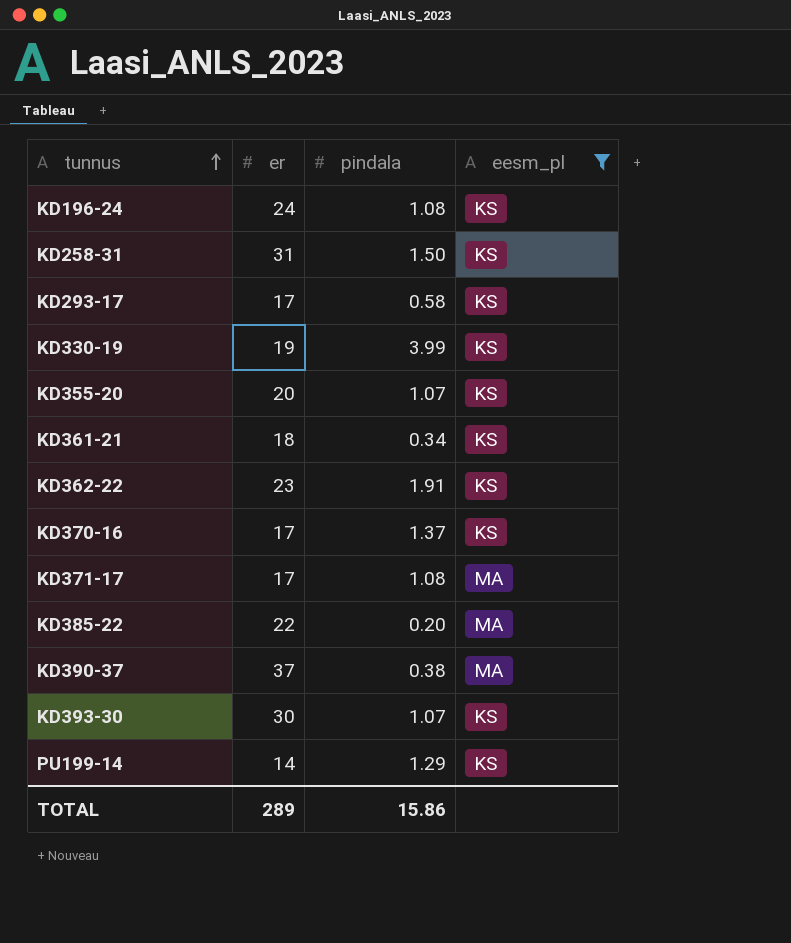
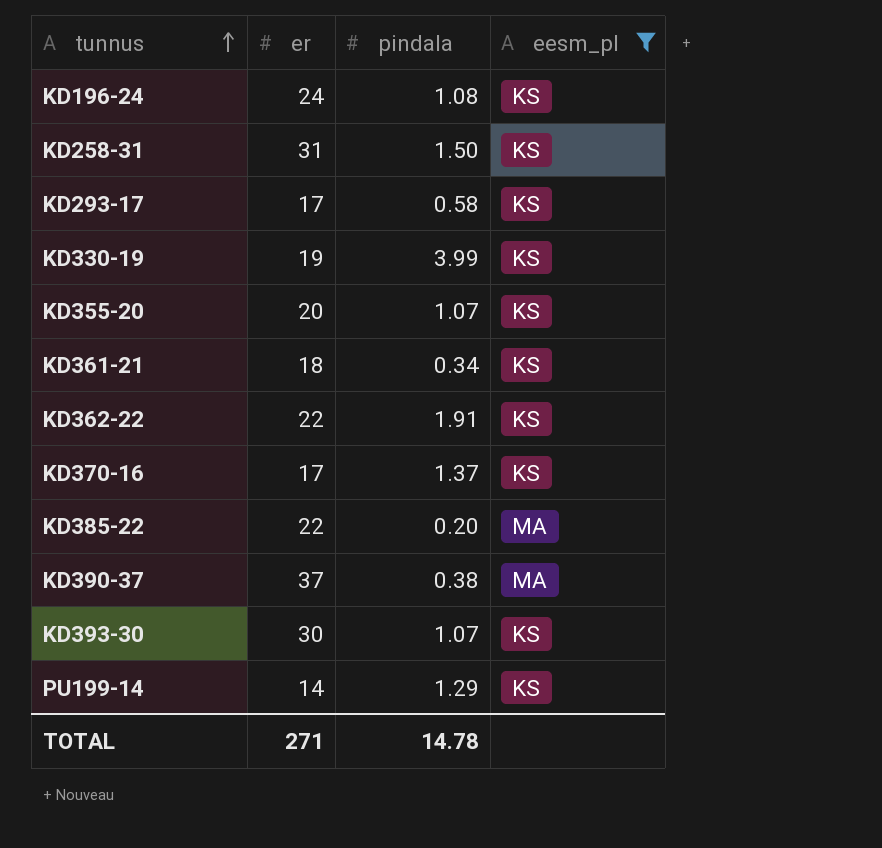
row KD371-17: 17 | 1.08 | MA -> none
KD362-22 | er: 23 -> 22
TOTAL | er: 289 -> 271
TOTAL | pindala: 15.86 -> 14.78

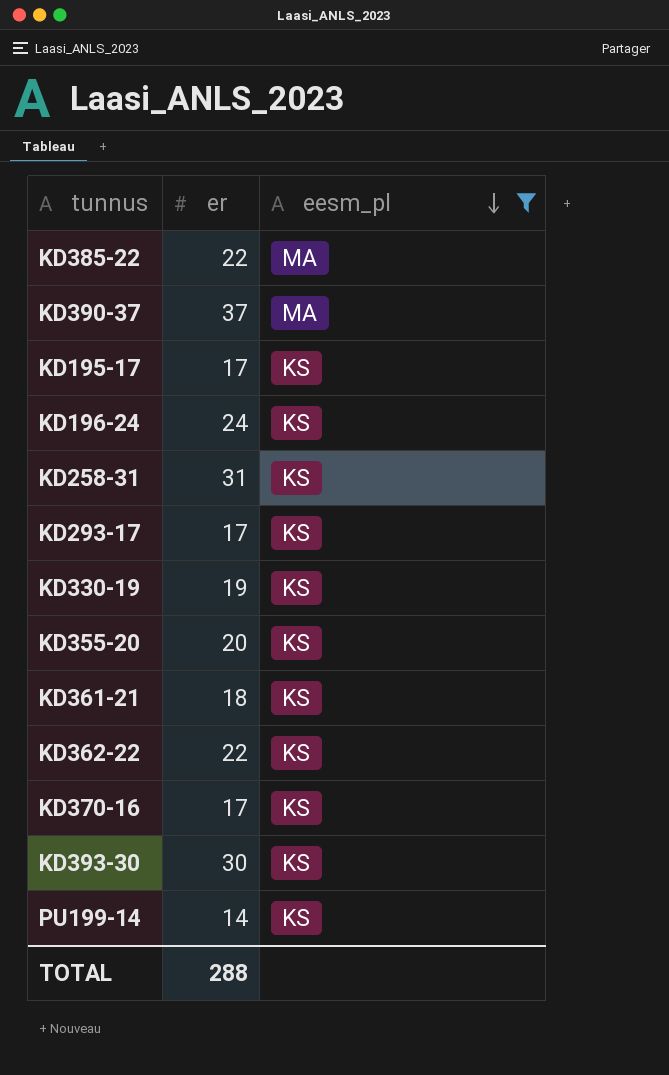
row order: tunnus ascending -> eesm_pl descending
column pindala | position: 3 -> none
row KD195-17: none -> 17 | KS
TOTAL | er: 271 -> 288

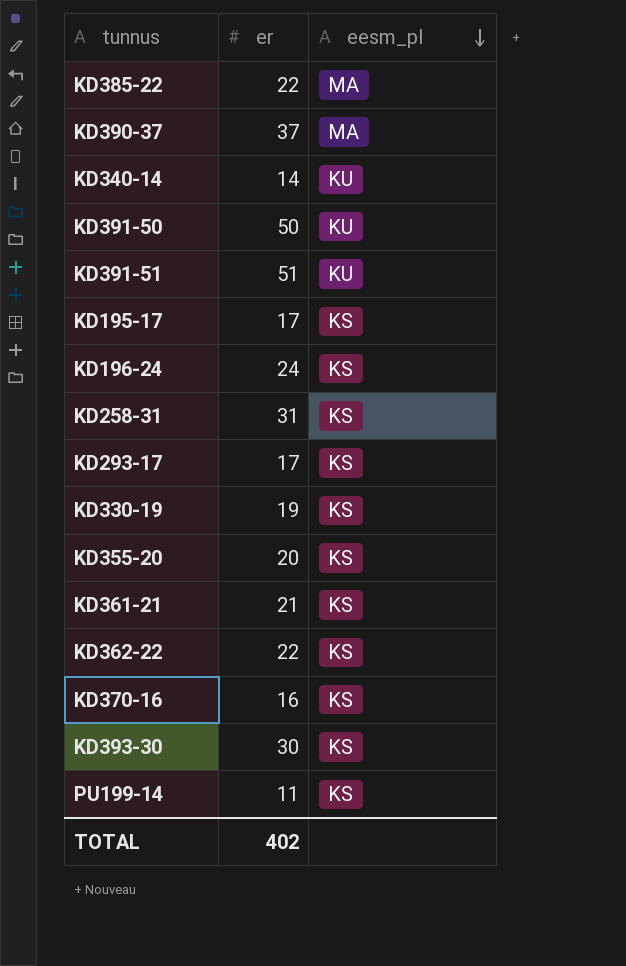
filter: eesm_pl != KU -> none
KD361-21 | er: 18 -> 21
KD370-16 | er: 17 -> 16
PU199-14 | er: 14 -> 11
TOTAL | er: 288 -> 402

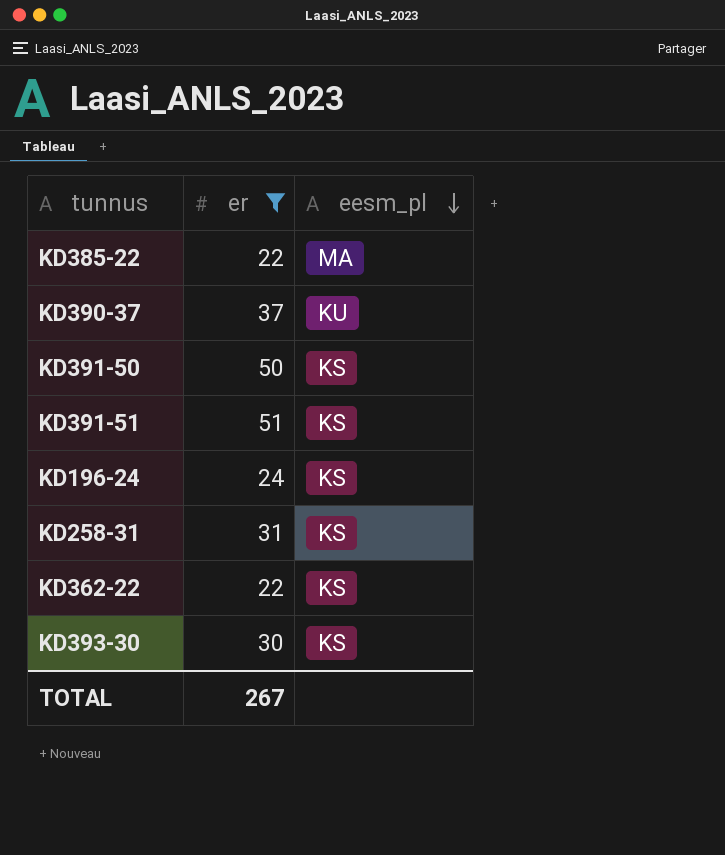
filter: none -> er >= 22
KD390-37 | eesm_pl: MA -> KU
KD391-50 | eesm_pl: KU -> KS
KD391-51 | eesm_pl: KU -> KS
TOTAL | er: 402 -> 267

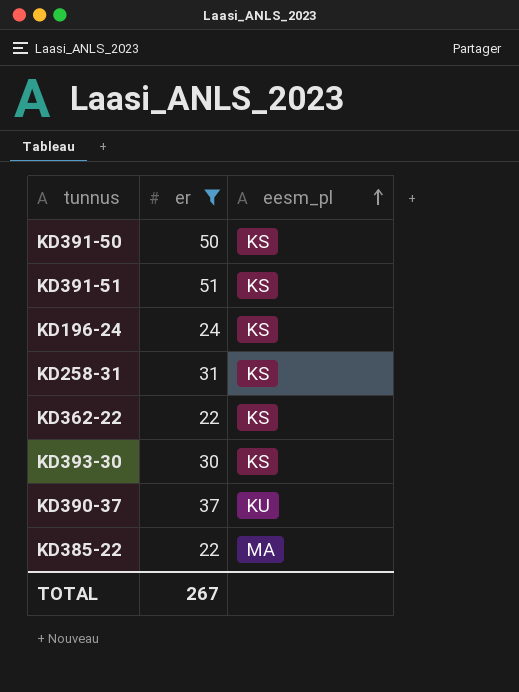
row order: eesm_pl descending -> eesm_pl ascending

